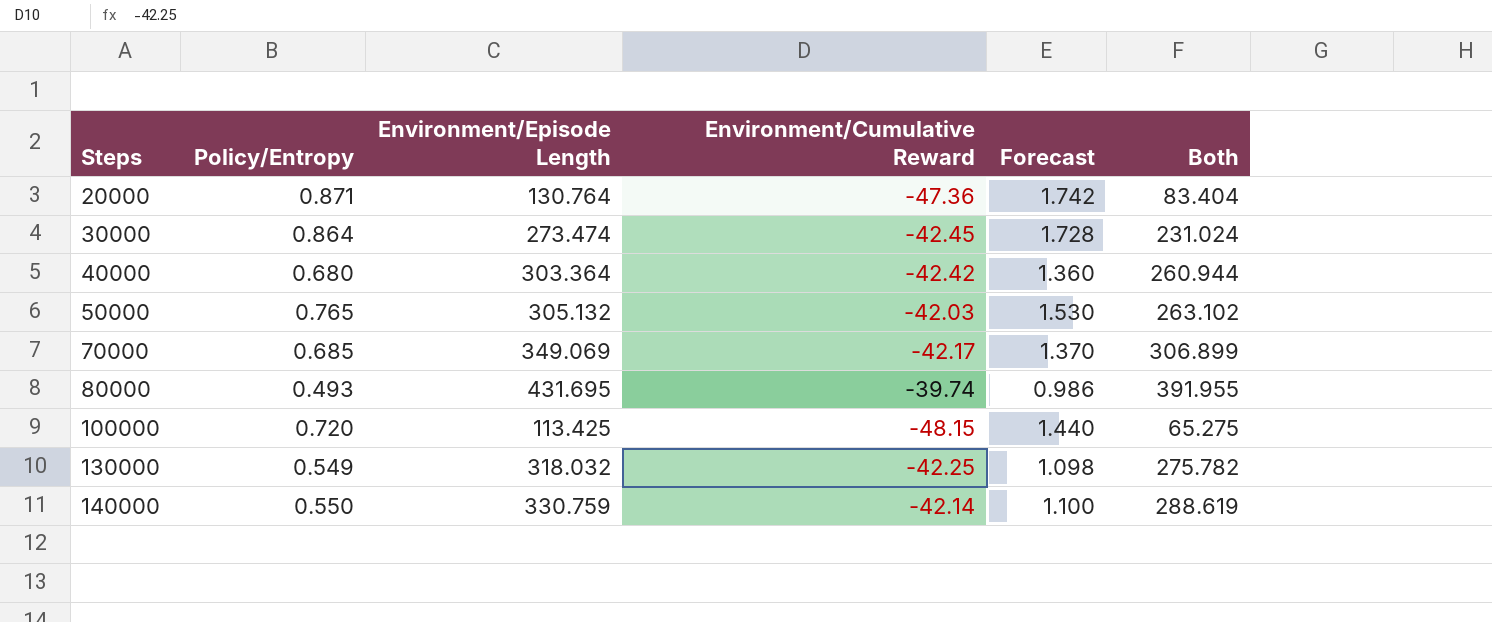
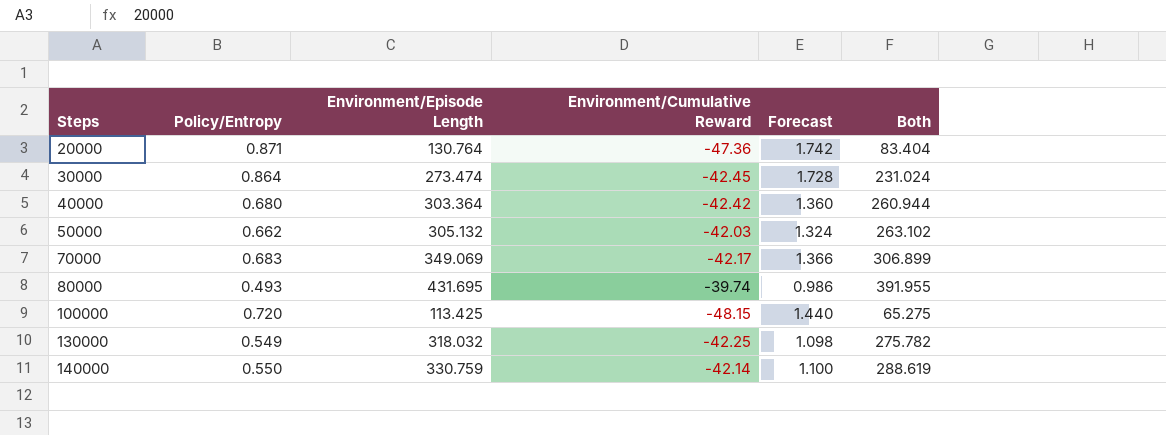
50000 | Policy/Entropy: 0.765 -> 0.662
50000 | Forecast: 1.530 -> 1.324
70000 | Policy/Entropy: 0.685 -> 0.683
70000 | Forecast: 1.370 -> 1.366

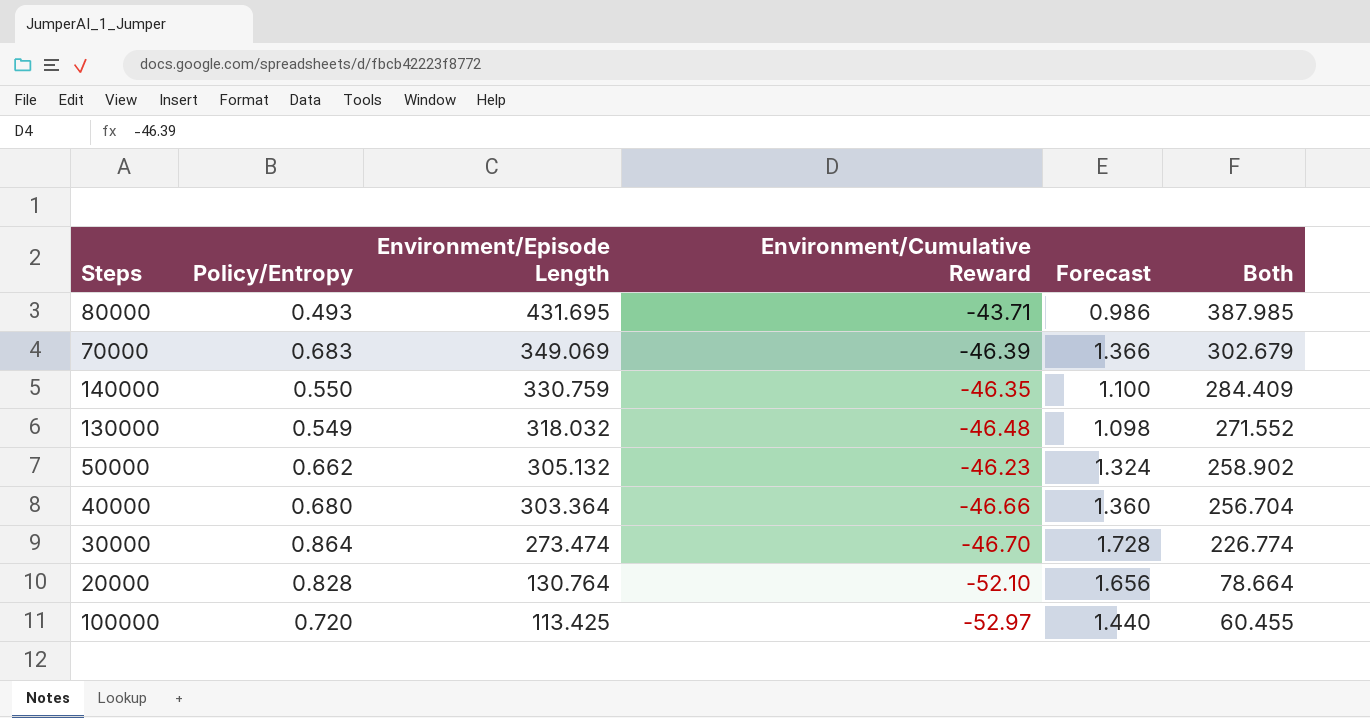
row order: Steps ascending -> Environment/Episode Length descending
80000 | Environment/Cumulative Reward: -39.74 -> -43.71
80000 | Both: 391.955 -> 387.985
70000 | Environment/Cumulative Reward: -42.17 -> -46.39
70000 | Both: 306.899 -> 302.679
140000 | Environment/Cumulative Reward: -42.14 -> -46.35
140000 | Both: 288.619 -> 284.409
130000 | Environment/Cumulative Reward: -42.25 -> -46.48
130000 | Both: 275.782 -> 271.552
50000 | Environment/Cumulative Reward: -42.03 -> -46.23
50000 | Both: 263.102 -> 258.902
40000 | Environment/Cumulative Reward: -42.42 -> -46.66
40000 | Both: 260.944 -> 256.704
30000 | Environment/Cumulative Reward: -42.45 -> -46.70
30000 | Both: 231.024 -> 226.774
20000 | Policy/Entropy: 0.871 -> 0.828
20000 | Environment/Cumulative Reward: -47.36 -> -52.10
20000 | Forecast: 1.742 -> 1.656
20000 | Both: 83.404 -> 78.664
100000 | Environment/Cumulative Reward: -48.15 -> -52.97
100000 | Both: 65.275 -> 60.455

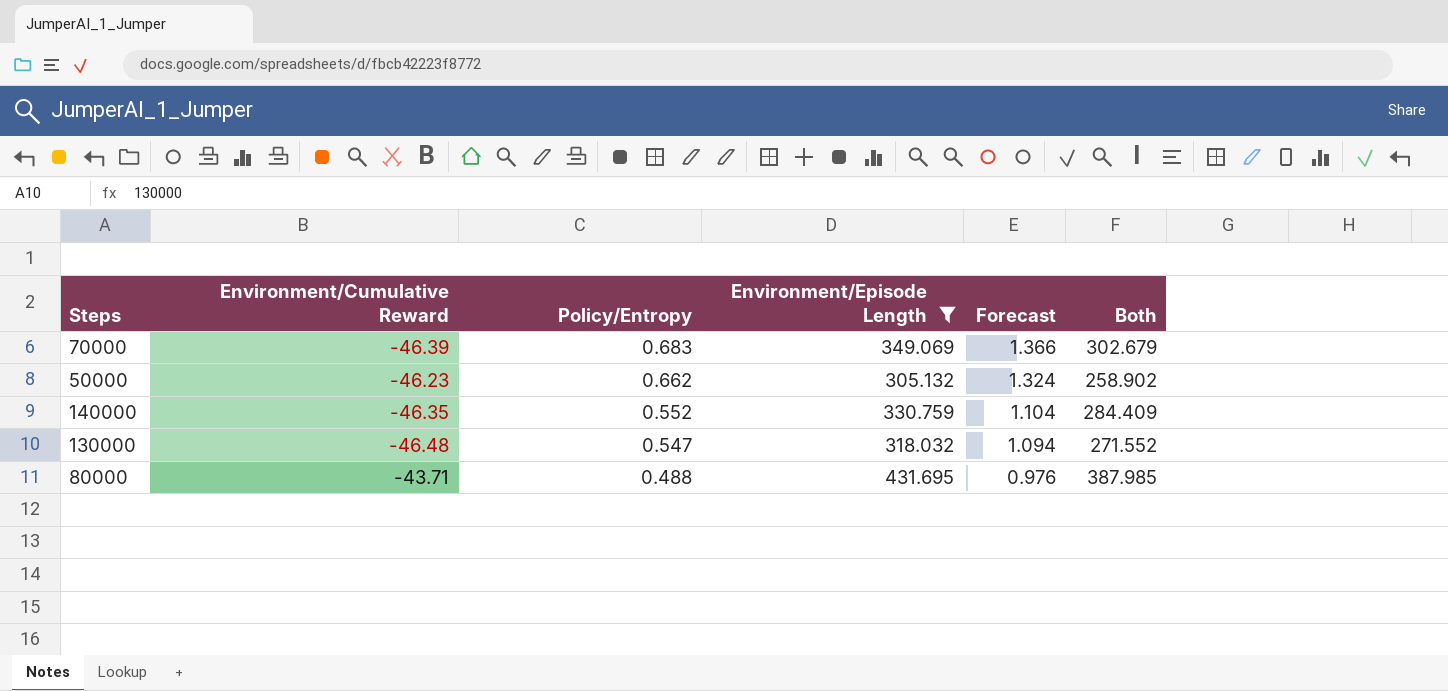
filter: none -> Environment/Episode Length >= 305.132
row order: Environment/Episode Length descending -> Policy/Entropy descending
column Environment/Cumulative Reward | position: 4 -> 2
140000 | Policy/Entropy: 0.550 -> 0.552
140000 | Forecast: 1.100 -> 1.104
130000 | Policy/Entropy: 0.549 -> 0.547
130000 | Forecast: 1.098 -> 1.094
80000 | Policy/Entropy: 0.493 -> 0.488
80000 | Forecast: 0.986 -> 0.976

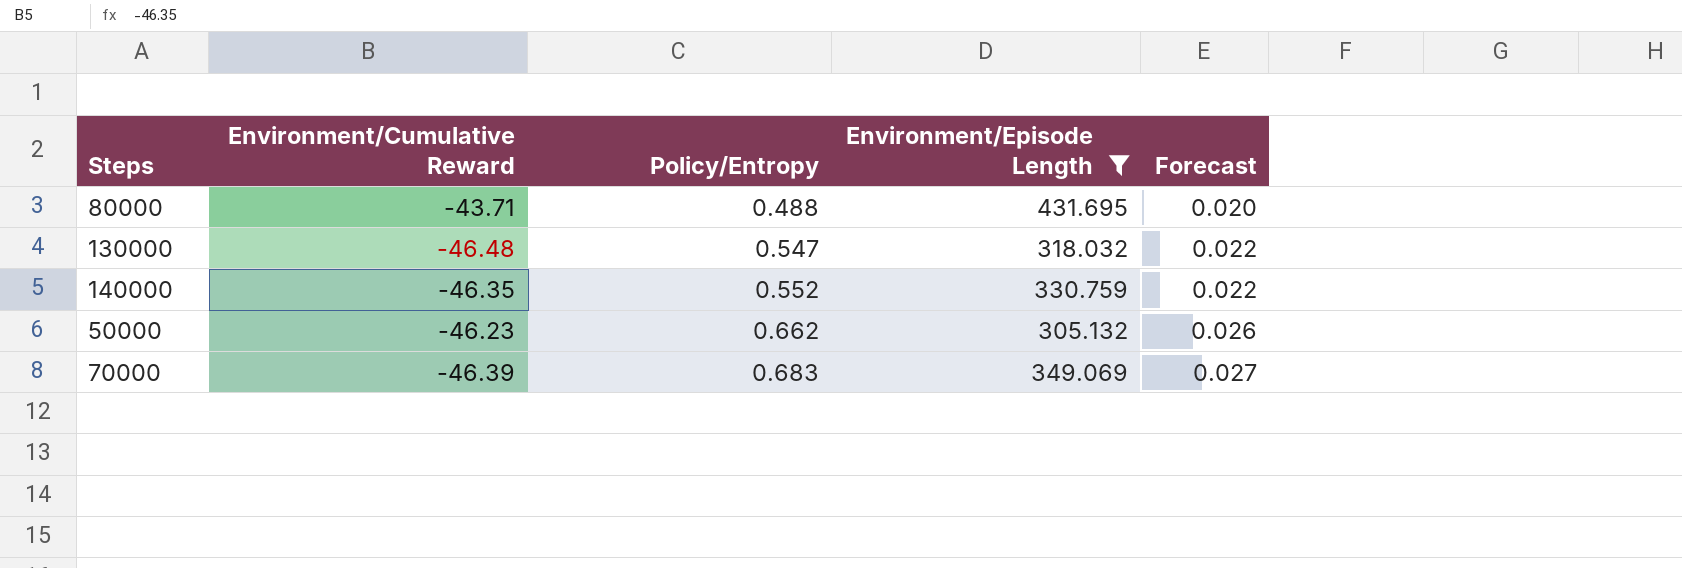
row order: Policy/Entropy descending -> Policy/Entropy ascending
column Both | formula: [Environment/Cumulative Reward] + [Environment/Episode Length] -> none
column Forecast | formula: [Policy/Entropy] * 2 -> [Policy/Entropy] * 0.04

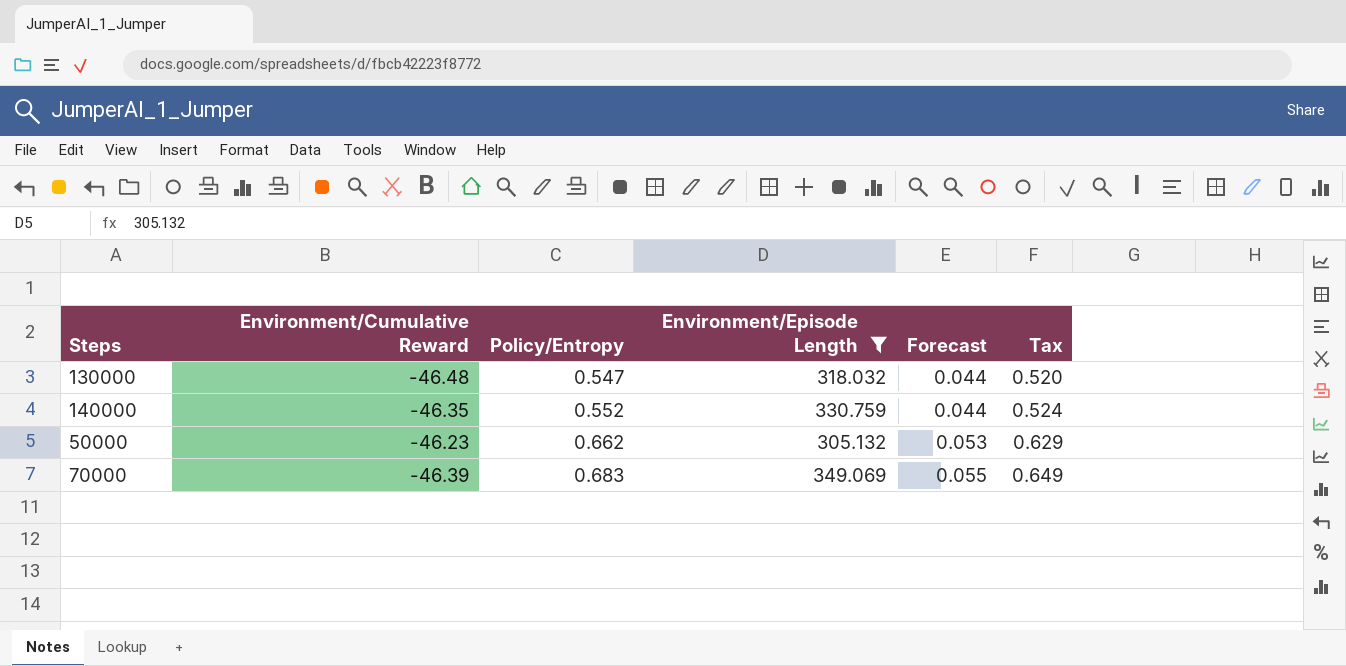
column Forecast | formula: [Policy/Entropy] * 0.04 -> [Policy/Entropy] * 0.08
column Tax | formula: none -> [Policy/Entropy] * 0.95
row 80000: -43.71 | 0.488 | 431.695 | 0.020 -> none

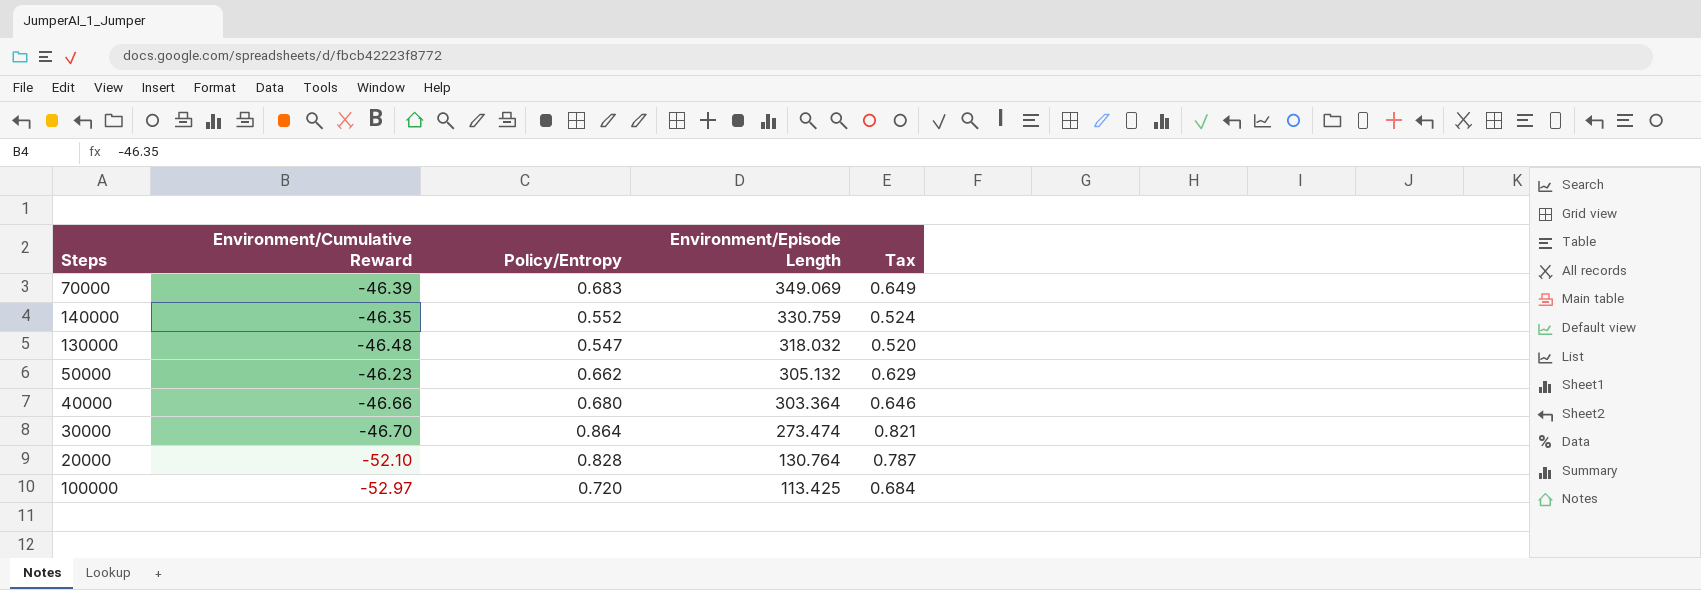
filter: Environment/Episode Length >= 305.132 -> none
row order: Policy/Entropy ascending -> Environment/Episode Length descending
column Forecast | formula: [Policy/Entropy] * 0.08 -> none

